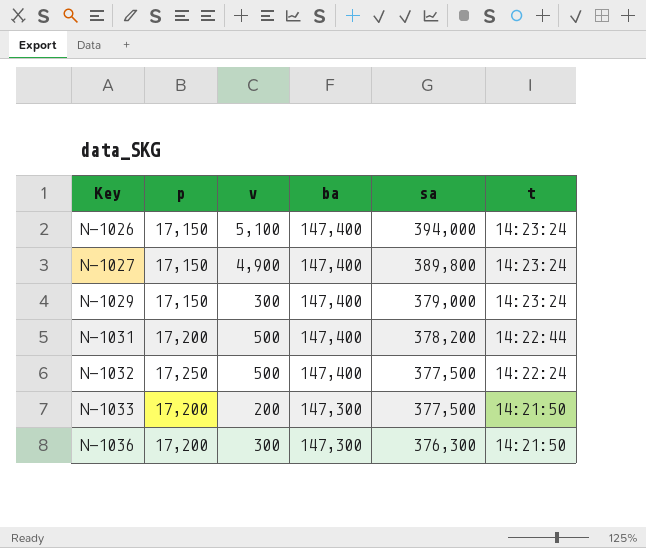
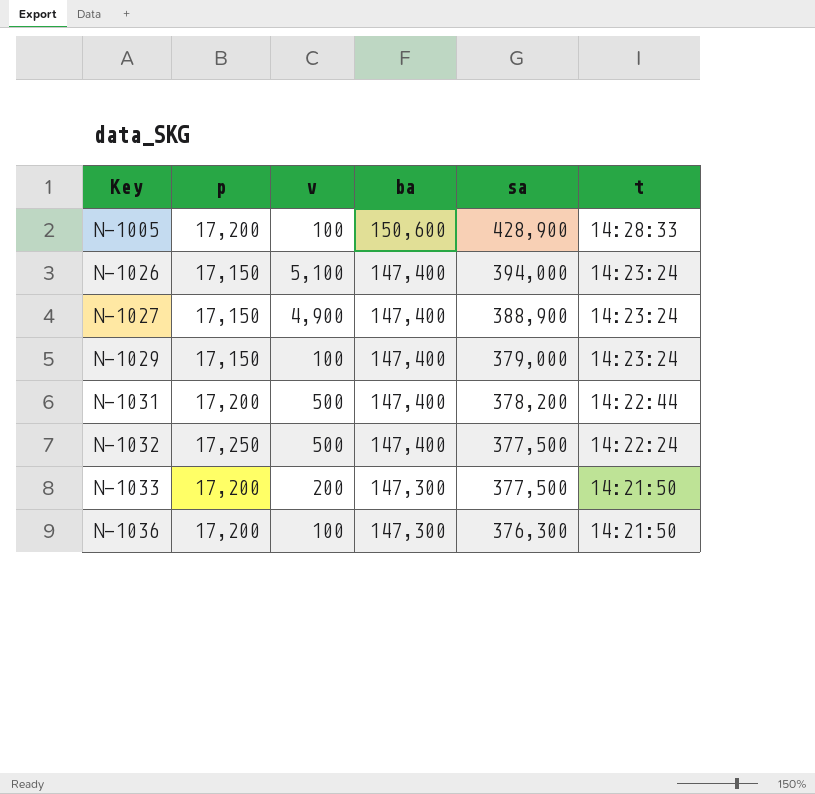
row N-1005: none -> 17,200 | 100 | 150,600 | 428,900 | 14:28:33
N-1027 | sa: 389,800 -> 388,900
N-1029 | v: 300 -> 100
N-1036 | v: 300 -> 100

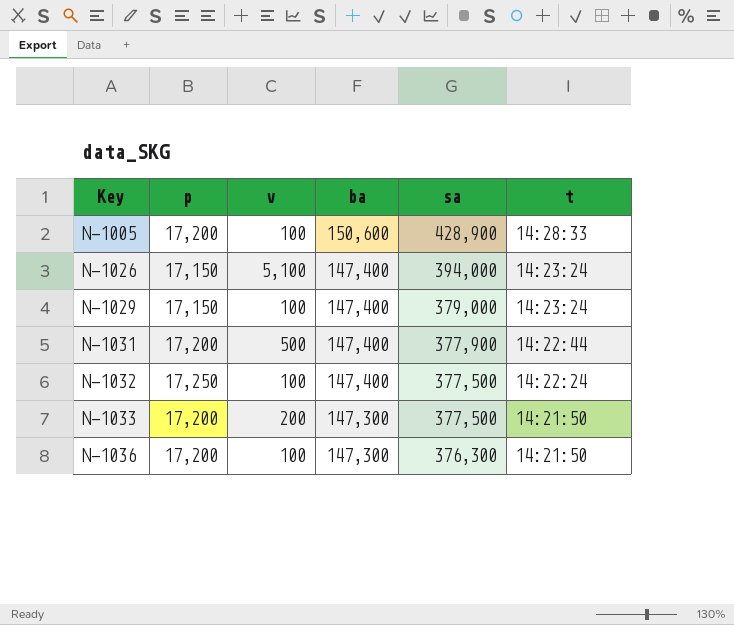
row N-1027: 17,150 | 4,900 | 147,400 | 388,900 | 14:23:24 -> none
N-1031 | sa: 378,200 -> 377,900
N-1032 | v: 500 -> 100

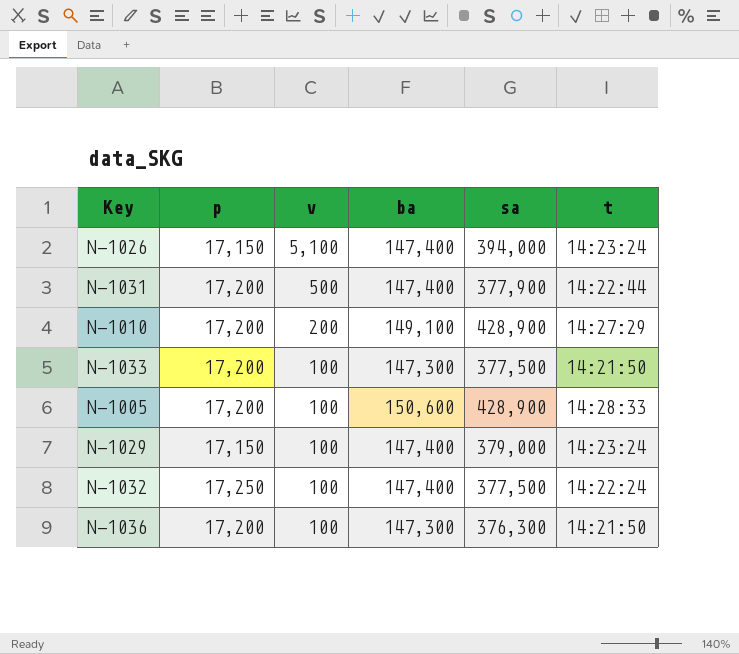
row order: Key ascending -> v descending
row N-1010: none -> 17,200 | 200 | 149,100 | 428,900 | 14:27:29
N-1033 | v: 200 -> 100

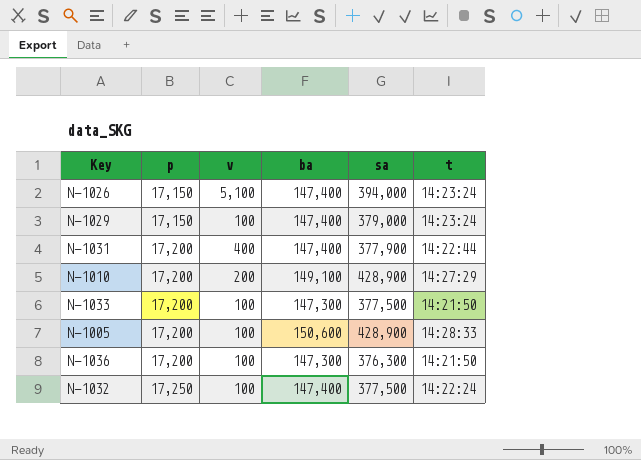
row order: v descending -> p ascending
N-1031 | v: 500 -> 400

